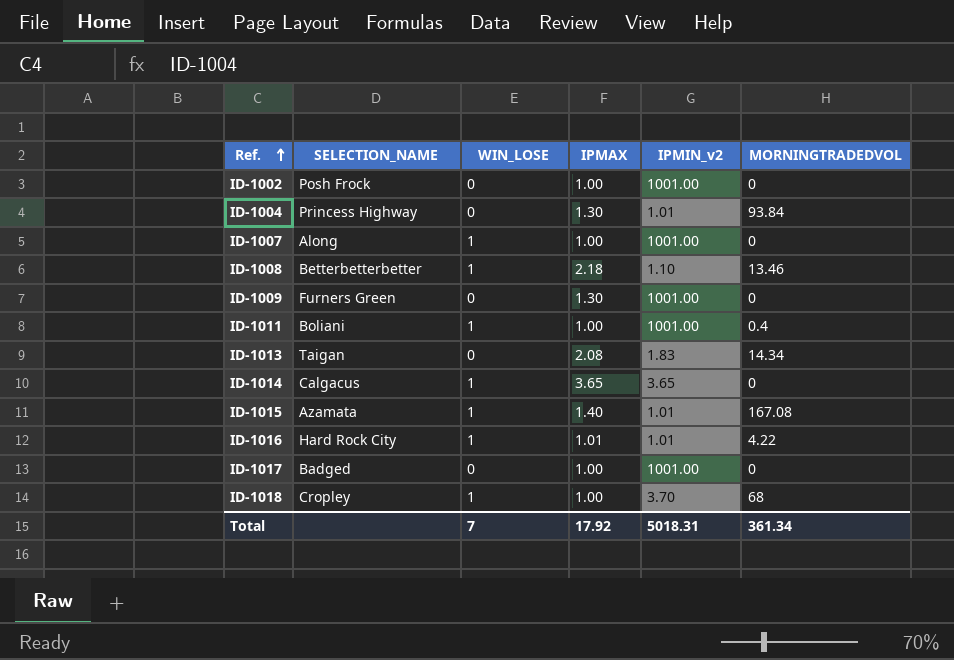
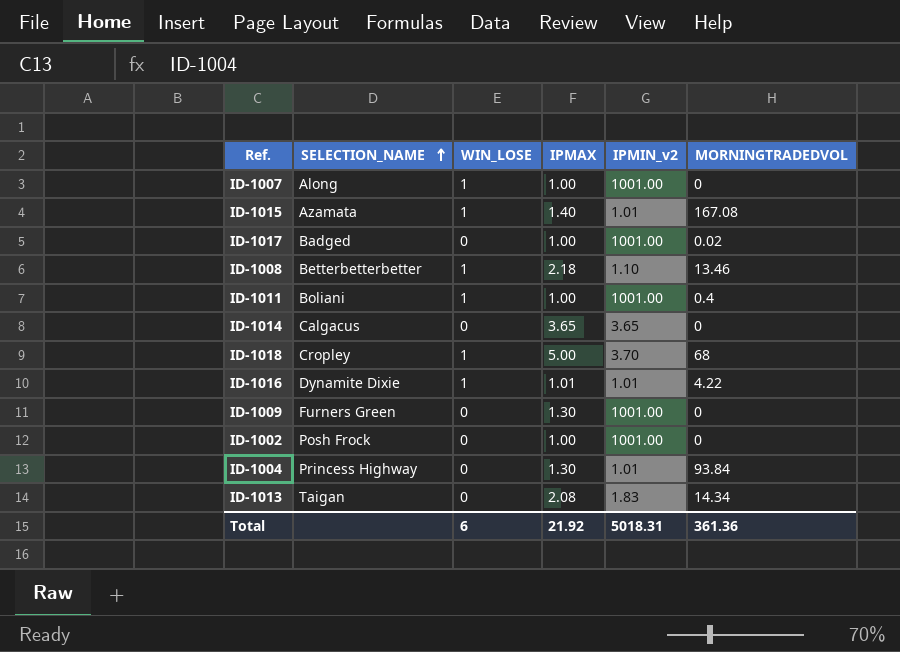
row order: Ref. ascending -> SELECTION_NAME ascending
ID-1017 | MORNINGTRADEDVOL: 0 -> 0.02
ID-1014 | WIN_LOSE: 1 -> 0
ID-1018 | IPMAX: 1.00 -> 5.00
ID-1016 | SELECTION_NAME: Hard Rock City -> Dynamite Dixie
Total | WIN_LOSE: 7 -> 6
Total | IPMAX: 17.92 -> 21.92
Total | MORNINGTRADEDVOL: 361.34 -> 361.36

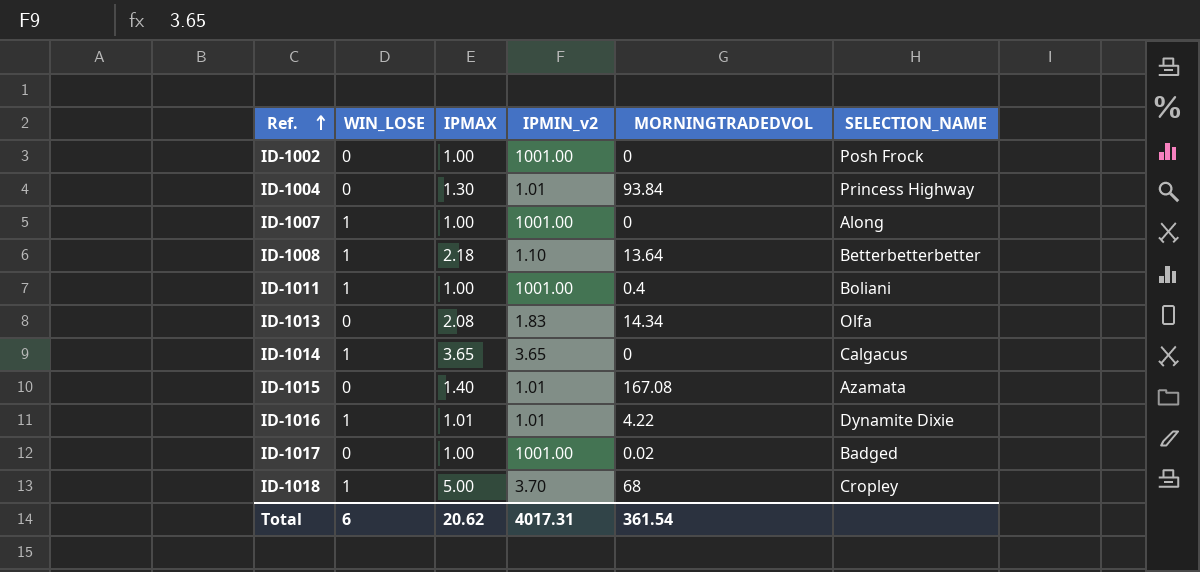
row order: SELECTION_NAME ascending -> Ref. ascending
column SELECTION_NAME | position: 2 -> 6
row ID-1009: Furners Green | 0 | 1.30 | 1001.00 | 0 -> none
ID-1008 | MORNINGTRADEDVOL: 13.46 -> 13.64
ID-1013 | SELECTION_NAME: Taigan -> Olfa
ID-1014 | WIN_LOSE: 0 -> 1
ID-1015 | WIN_LOSE: 1 -> 0
Total | IPMAX: 21.92 -> 20.62
Total | IPMIN_v2: 5018.31 -> 4017.31
Total | MORNINGTRADEDVOL: 361.36 -> 361.54

